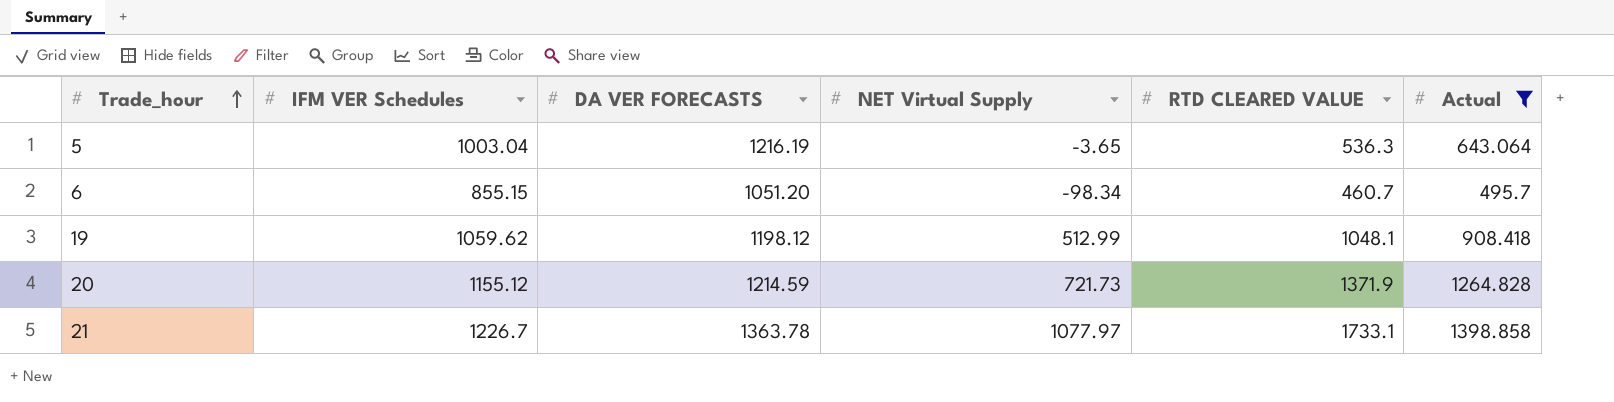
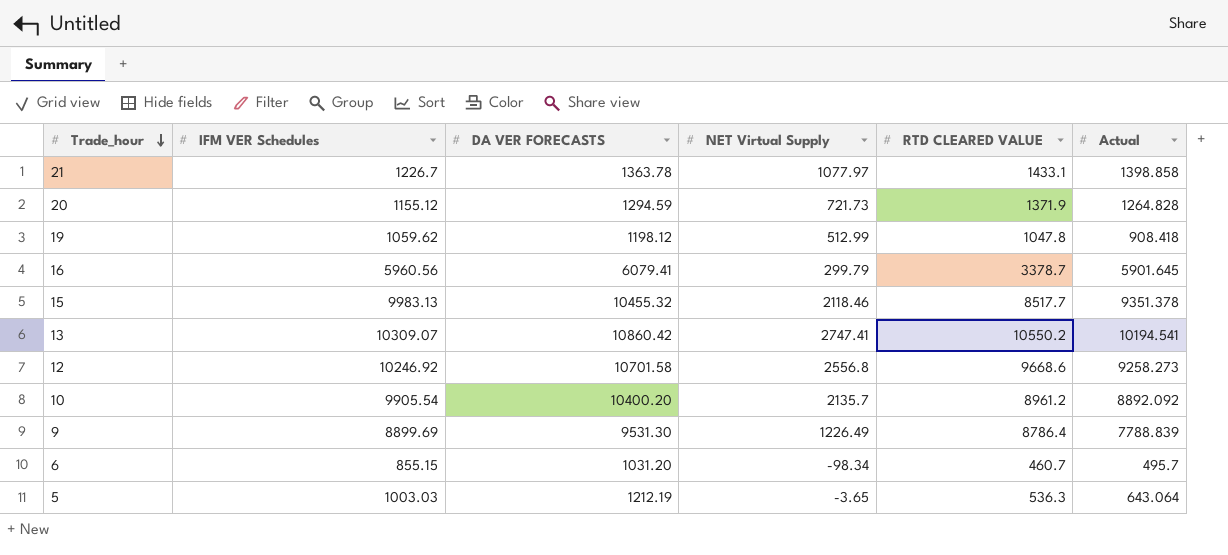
filter: Actual <= 1398.858 -> none
row order: Trade_hour ascending -> Trade_hour descending
21 | RTD CLEARED VALUE: 1733.1 -> 1433.1
20 | DA VER FORECASTS: 1214.59 -> 1294.59
19 | RTD CLEARED VALUE: 1048.1 -> 1047.8
6 | DA VER FORECASTS: 1051.20 -> 1031.20
5 | IFM VER Schedules: 1003.04 -> 1003.03
5 | DA VER FORECASTS: 1216.19 -> 1212.19

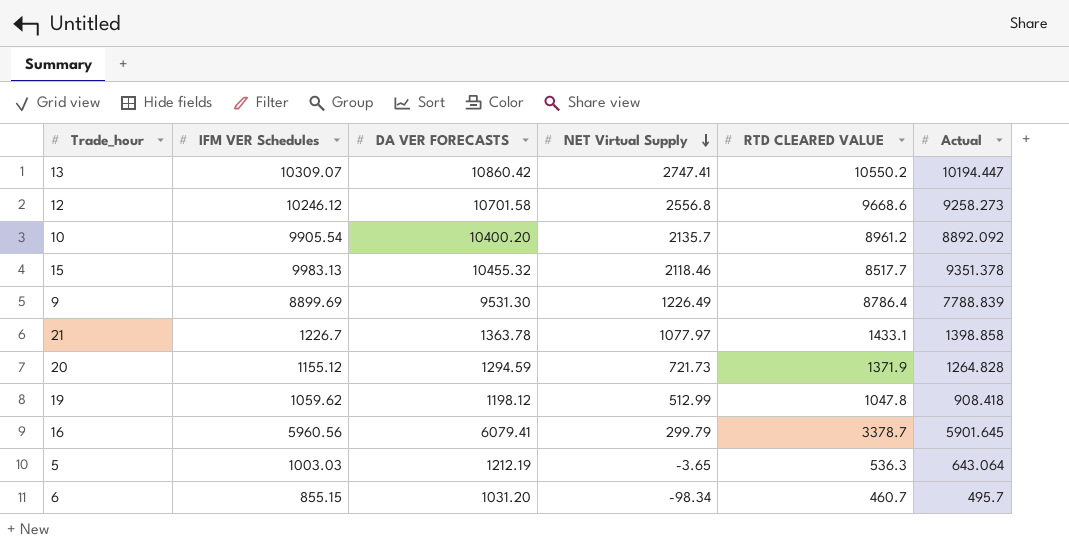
row order: Trade_hour descending -> NET Virtual Supply descending
13 | Actual: 10194.541 -> 10194.447
12 | IFM VER Schedules: 10246.92 -> 10246.12

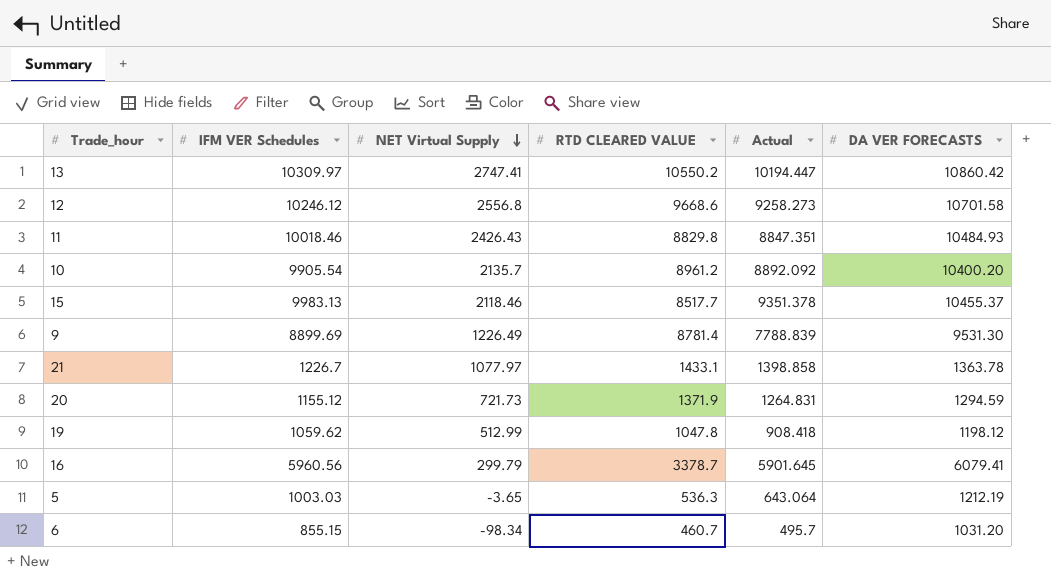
column DA VER FORECASTS | position: 3 -> 6
13 | IFM VER Schedules: 10309.07 -> 10309.97
row 11: none -> 10018.46 | 2426.43 | 8829.8 | 8847.351 | 10484.93
15 | DA VER FORECASTS: 10455.32 -> 10455.37
9 | RTD CLEARED VALUE: 8786.4 -> 8781.4
20 | Actual: 1264.828 -> 1264.831

